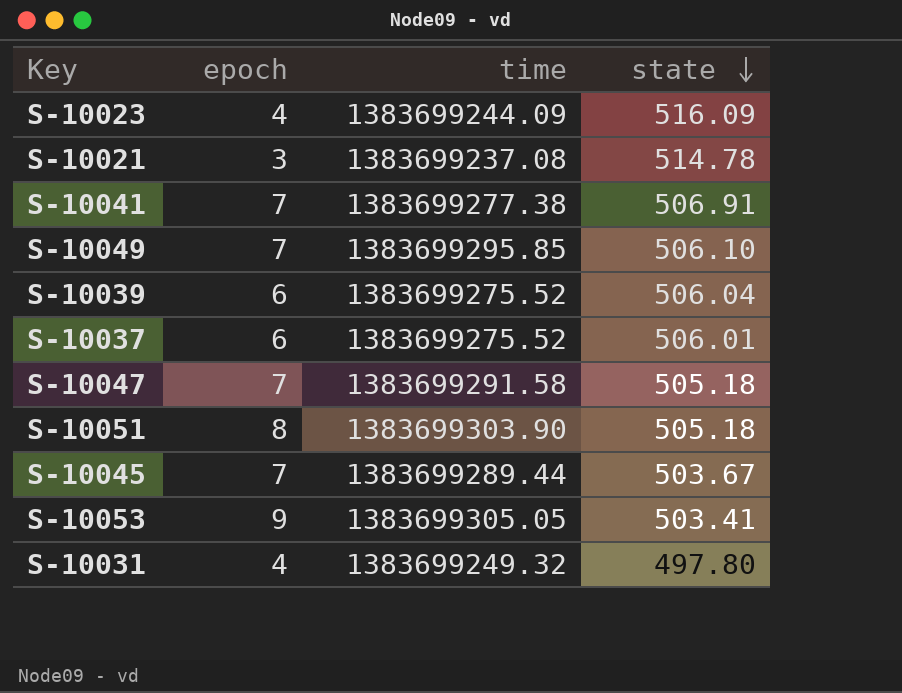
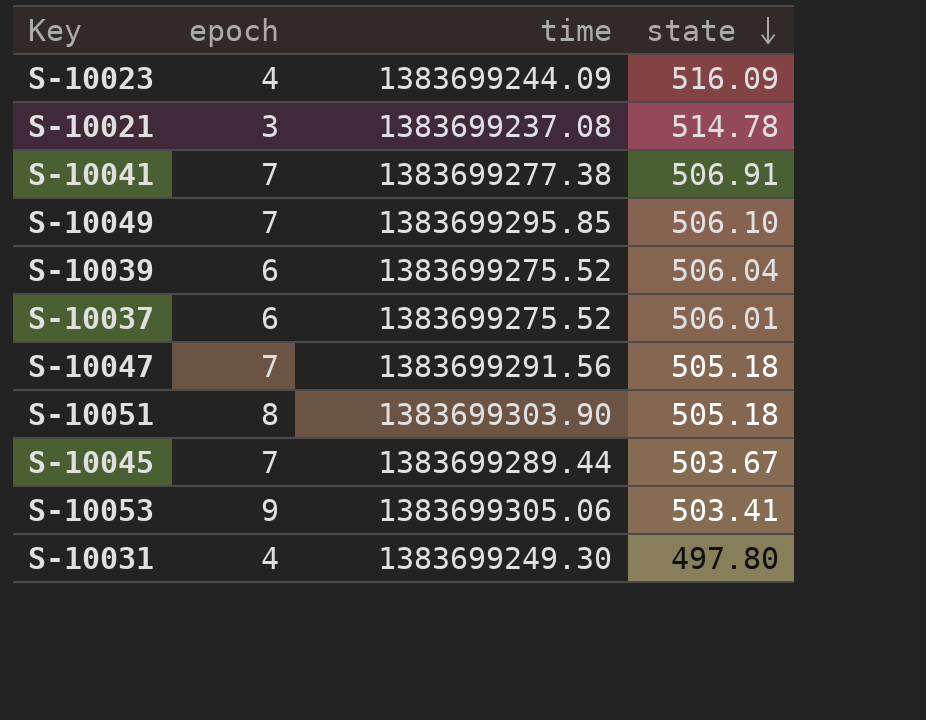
S-10047 | time: 1383699291.58 -> 1383699291.56
S-10053 | time: 1383699305.05 -> 1383699305.06
S-10031 | time: 1383699249.32 -> 1383699249.30

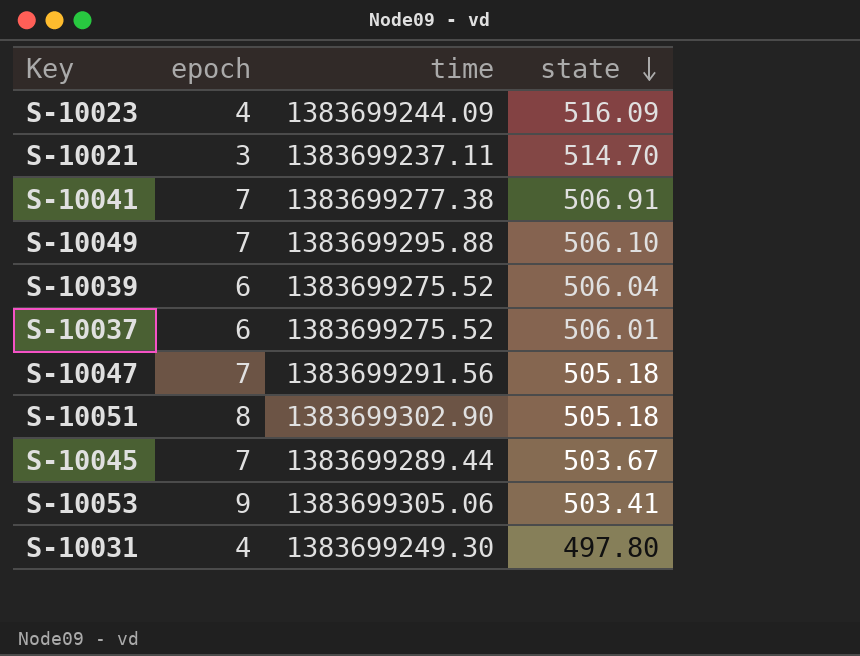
S-10021 | time: 1383699237.08 -> 1383699237.11
S-10021 | state: 514.78 -> 514.70
S-10049 | time: 1383699295.85 -> 1383699295.88
S-10051 | time: 1383699303.90 -> 1383699302.90

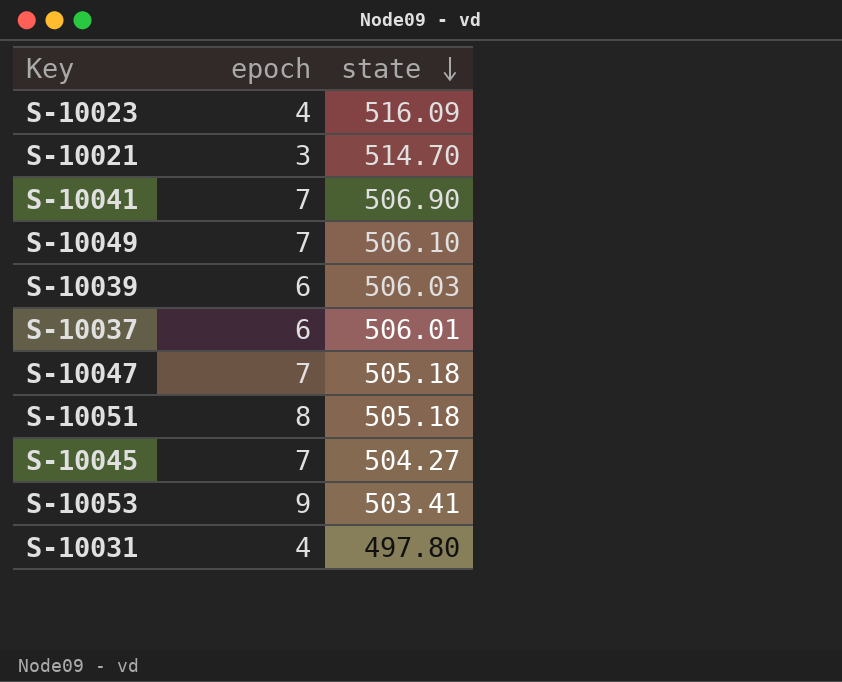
column time | position: 3 -> none
S-10041 | state: 506.91 -> 506.90
S-10039 | state: 506.04 -> 506.03
S-10045 | state: 503.67 -> 504.27

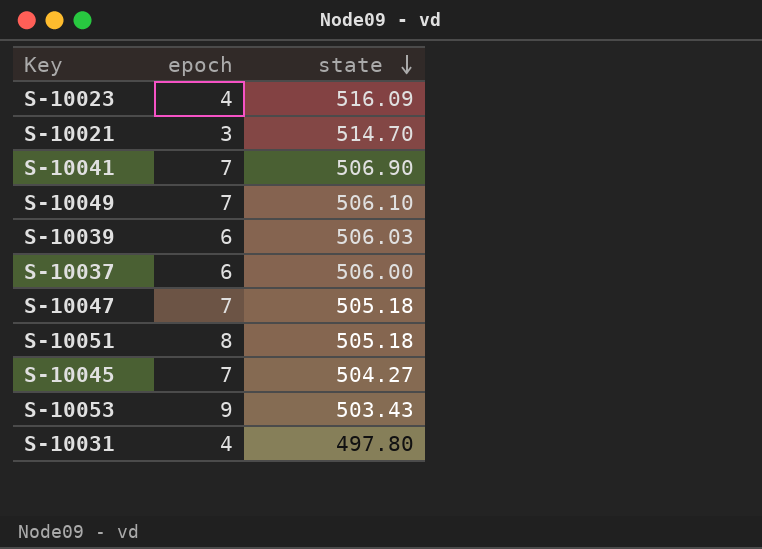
S-10037 | state: 506.01 -> 506.00
S-10053 | state: 503.41 -> 503.43

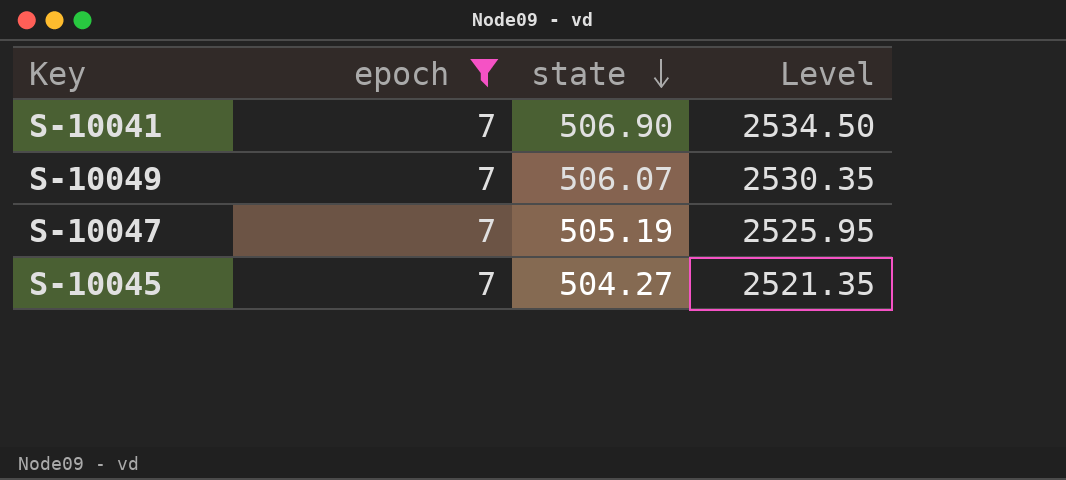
filter: none -> epoch = 7
column Level | formula: none -> [state] * 5
S-10049 | state: 506.10 -> 506.07
S-10047 | state: 505.18 -> 505.19

